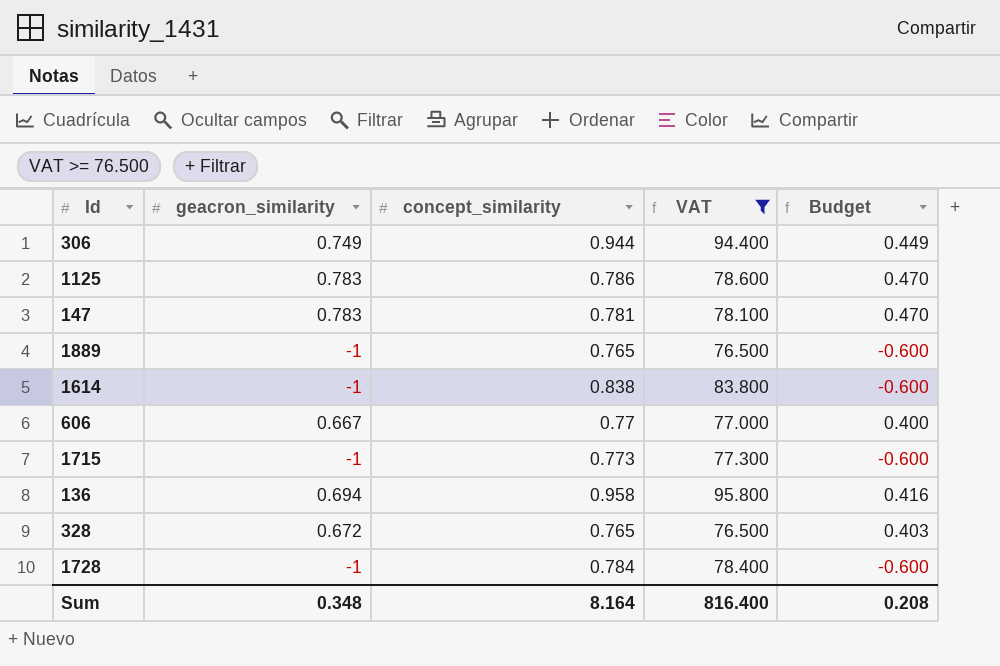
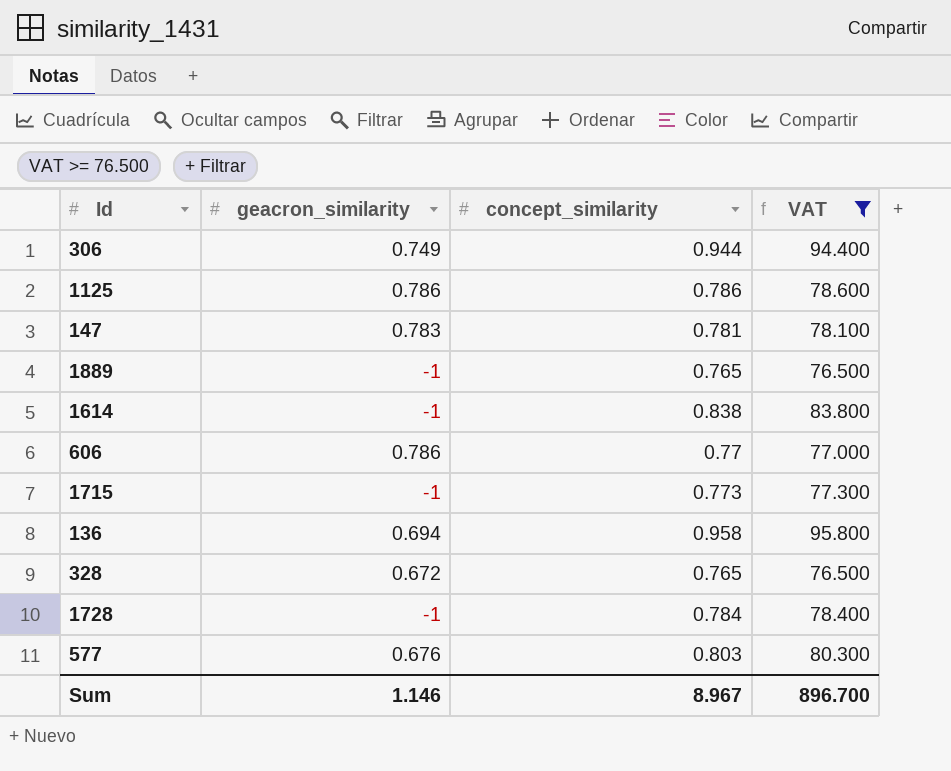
column Budget | formula: [geacron_similarity] * 0.6 -> none
1125 | geacron_similarity: 0.783 -> 0.786
606 | geacron_similarity: 0.667 -> 0.786
row 577: none -> 0.676 | 0.803 | 80.300
Sum | geacron_similarity: 0.348 -> 1.146
Sum | concept_similarity: 8.164 -> 8.967
Sum | VAT: 816.400 -> 896.700

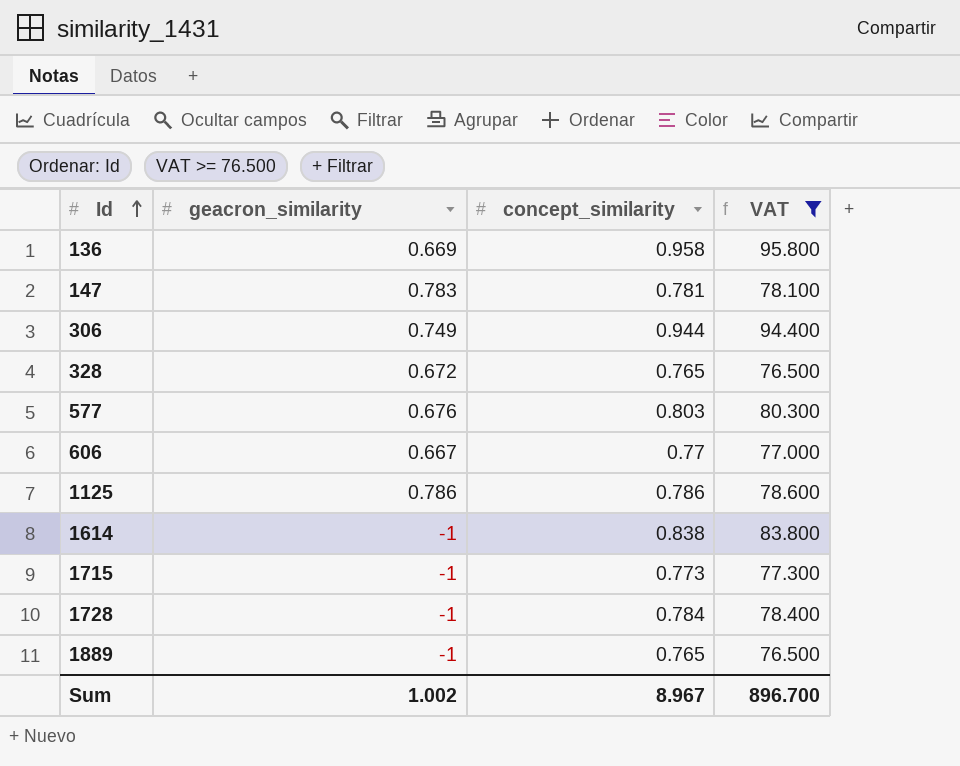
row order: none -> Id ascending
136 | geacron_similarity: 0.694 -> 0.669
606 | geacron_similarity: 0.786 -> 0.667
Sum | geacron_similarity: 1.146 -> 1.002

